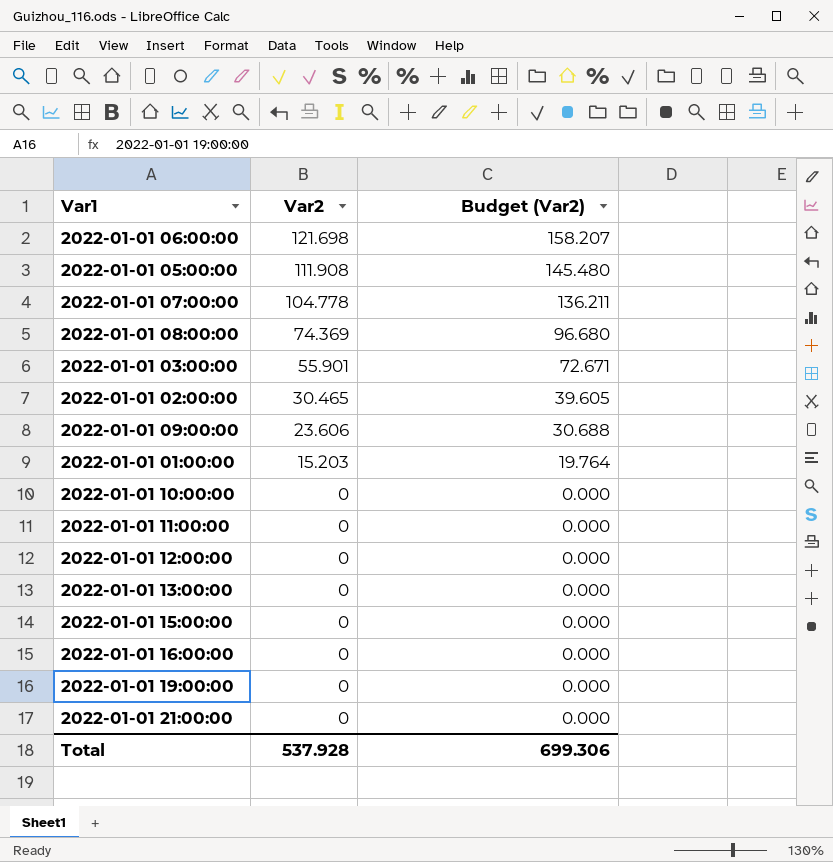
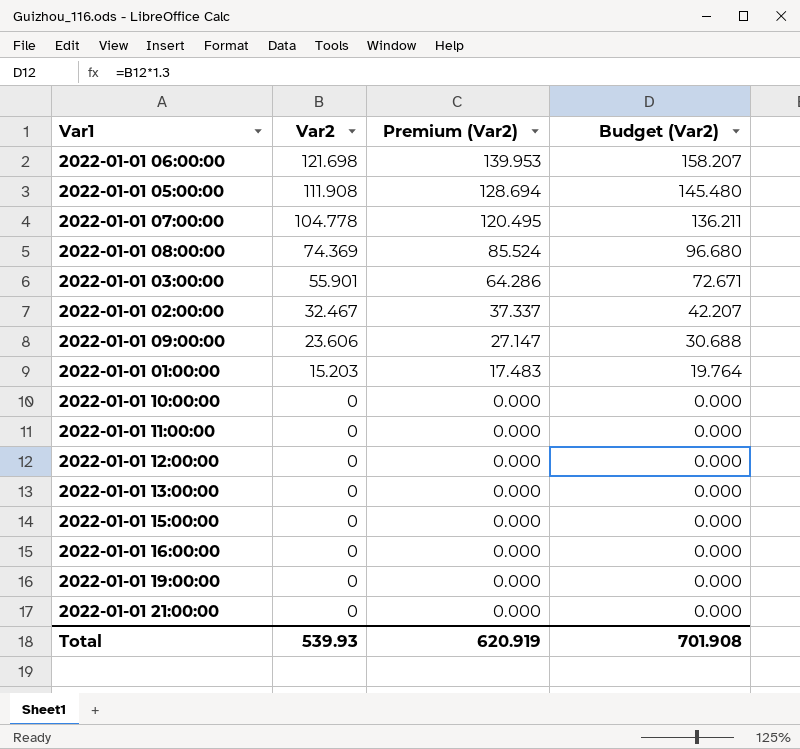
column Premium (Var2) | formula: none -> [Var2] * 1.15
2022-01-01 02:00:00 | Var2: 30.465 -> 32.467
2022-01-01 02:00:00 | Budget (Var2): 39.605 -> 42.207
Total | Var2: 537.928 -> 539.93
Total | Budget (Var2): 699.306 -> 701.908

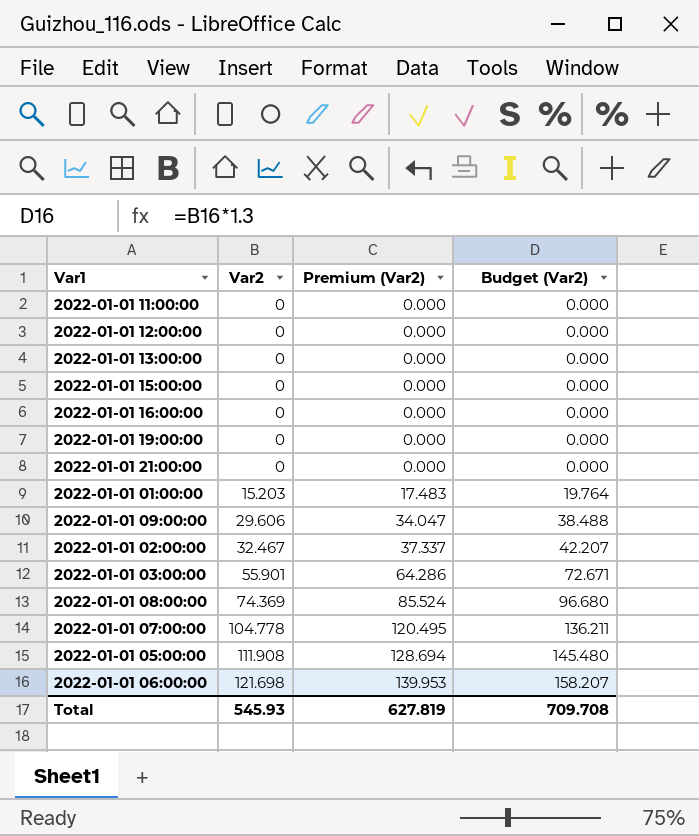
row order: Var2 descending -> Var2 ascending
row 2022-01-01 10:00:00: 0 | 0.000 | 0.000 -> none
2022-01-01 09:00:00 | Var2: 23.606 -> 29.606
2022-01-01 09:00:00 | Premium (Var2): 27.147 -> 34.047
2022-01-01 09:00:00 | Budget (Var2): 30.688 -> 38.488
Total | Var2: 539.93 -> 545.93
Total | Premium (Var2): 620.919 -> 627.819
Total | Budget (Var2): 701.908 -> 709.708

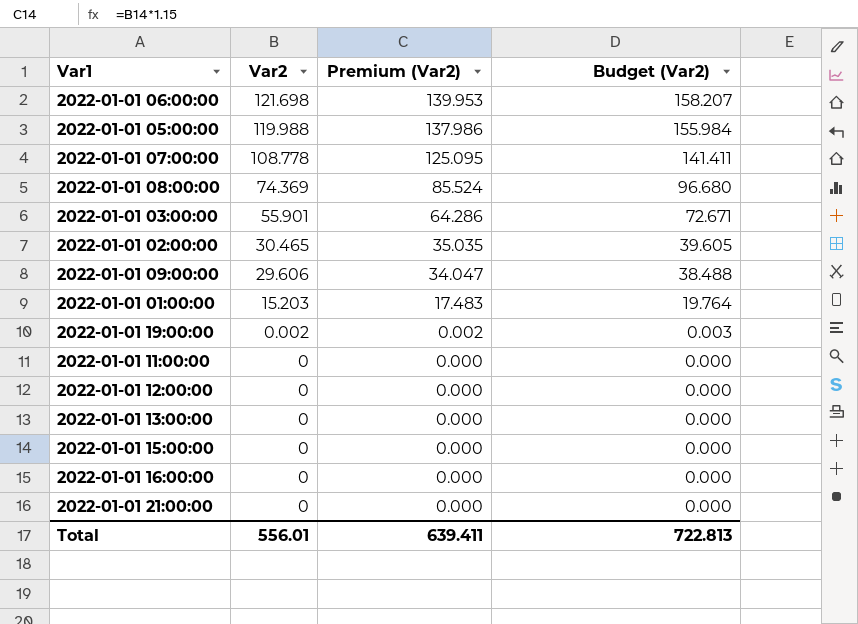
row order: Var2 ascending -> Var2 descending
2022-01-01 05:00:00 | Var2: 111.908 -> 119.988
2022-01-01 05:00:00 | Premium (Var2): 128.694 -> 137.986
2022-01-01 05:00:00 | Budget (Var2): 145.480 -> 155.984
2022-01-01 07:00:00 | Var2: 104.778 -> 108.778
2022-01-01 07:00:00 | Premium (Var2): 120.495 -> 125.095
2022-01-01 07:00:00 | Budget (Var2): 136.211 -> 141.411
2022-01-01 02:00:00 | Var2: 32.467 -> 30.465
2022-01-01 02:00:00 | Premium (Var2): 37.337 -> 35.035
2022-01-01 02:00:00 | Budget (Var2): 42.207 -> 39.605
2022-01-01 19:00:00 | Var2: 0 -> 0.002
2022-01-01 19:00:00 | Premium (Var2): 0.000 -> 0.002
2022-01-01 19:00:00 | Budget (Var2): 0.000 -> 0.003
Total | Var2: 545.93 -> 556.01
Total | Premium (Var2): 627.819 -> 639.411
Total | Budget (Var2): 709.708 -> 722.813

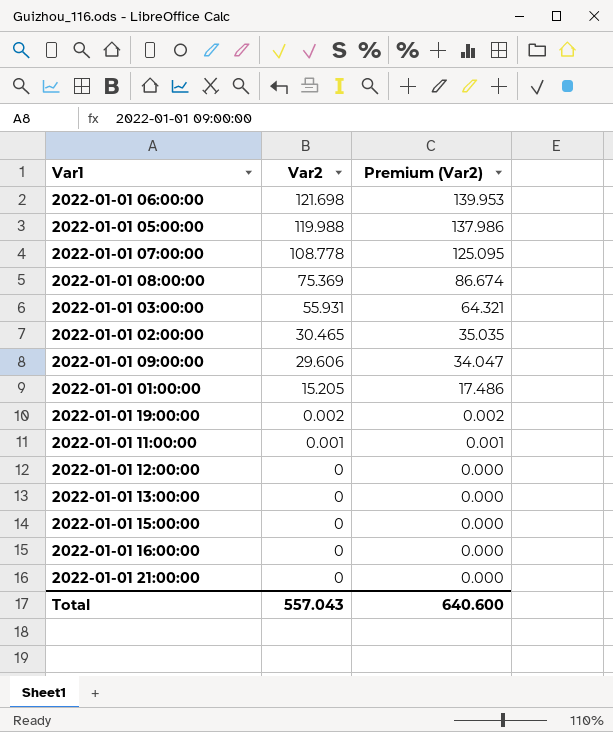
column Budget (Var2) | formula: [Var2] * 1.3 -> none
2022-01-01 08:00:00 | Var2: 74.369 -> 75.369
2022-01-01 08:00:00 | Premium (Var2): 85.524 -> 86.674
2022-01-01 03:00:00 | Var2: 55.901 -> 55.931
2022-01-01 03:00:00 | Premium (Var2): 64.286 -> 64.321
2022-01-01 01:00:00 | Var2: 15.203 -> 15.205
2022-01-01 01:00:00 | Premium (Var2): 17.483 -> 17.486
2022-01-01 11:00:00 | Var2: 0 -> 0.001
2022-01-01 11:00:00 | Premium (Var2): 0.000 -> 0.001
Total | Var2: 556.01 -> 557.043
Total | Premium (Var2): 639.411 -> 640.600

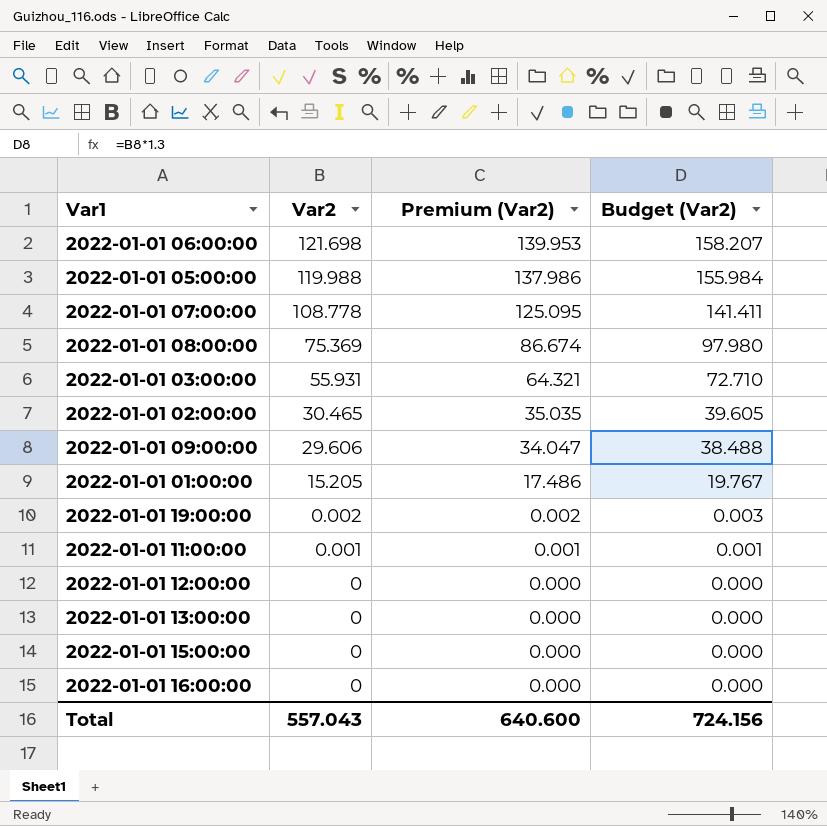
column Budget (Var2) | formula: none -> [Var2] * 1.3
row 2022-01-01 21:00:00: 0 | 0.000 -> none

